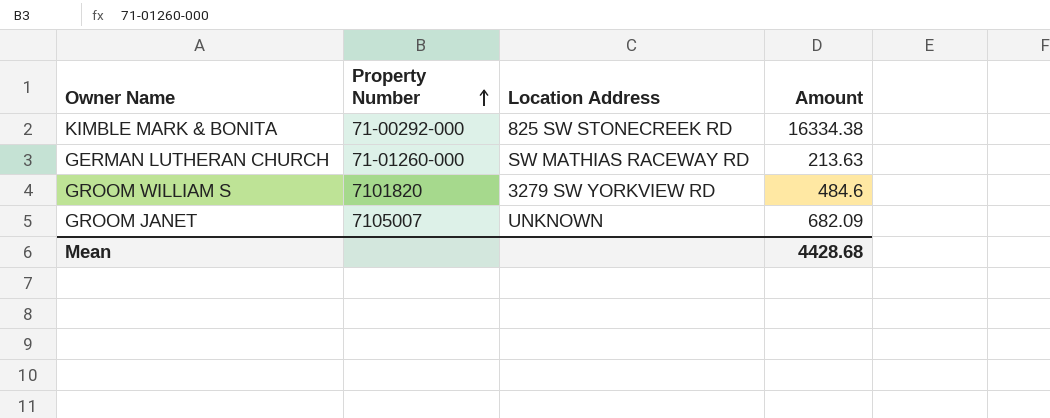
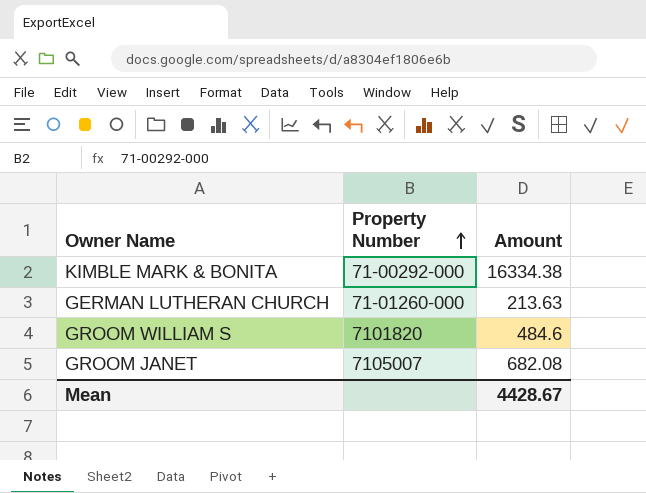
column Location Address | position: 3 -> none
GROOM JANET | Amount: 682.09 -> 682.08
Mean | Amount: 4428.68 -> 4428.67

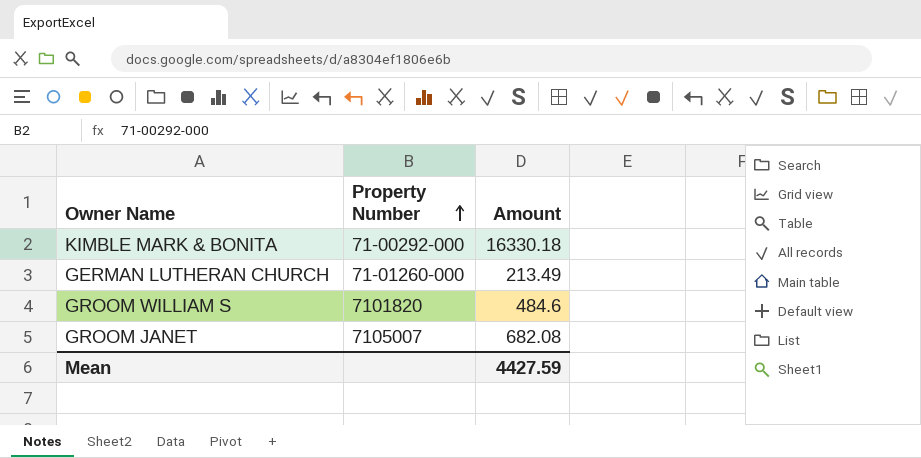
KIMBLE MARK & BONITA | Amount: 16334.38 -> 16330.18
GERMAN LUTHERAN CHURCH | Amount: 213.63 -> 213.49
Mean | Amount: 4428.67 -> 4427.59

